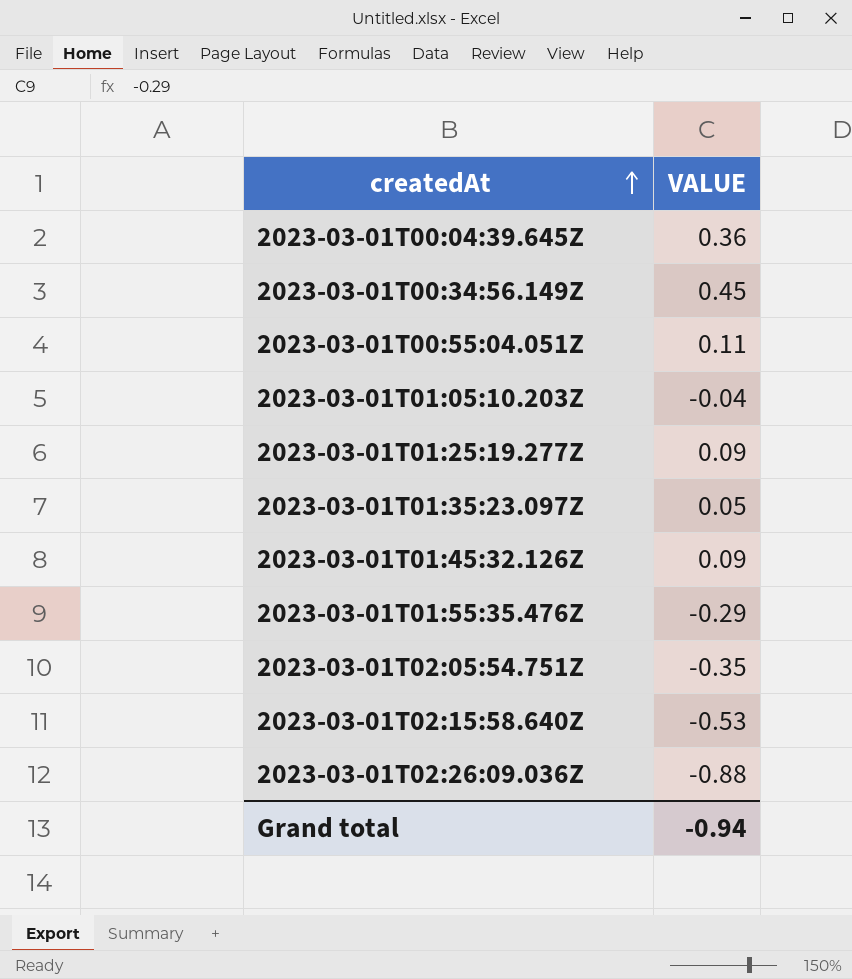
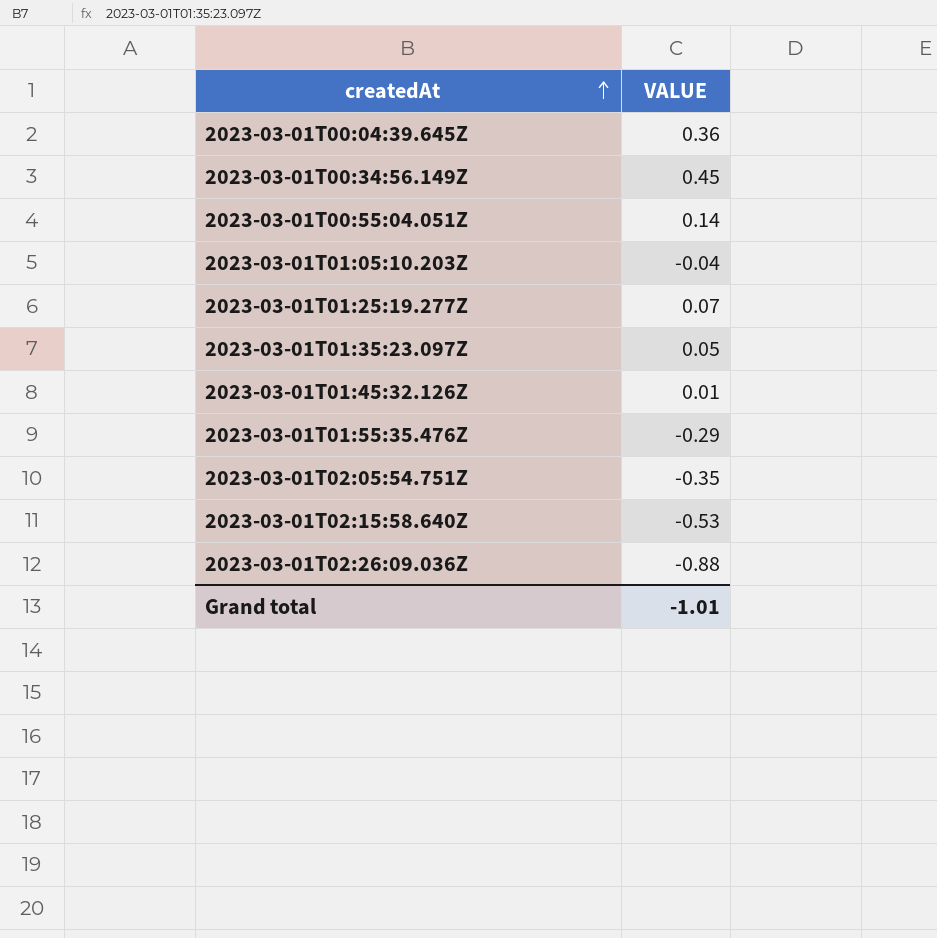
2023-03-01T00:55:04.051Z | VALUE: 0.11 -> 0.14
2023-03-01T01:25:19.277Z | VALUE: 0.09 -> 0.07
2023-03-01T01:45:32.126Z | VALUE: 0.09 -> 0.01
Grand total | VALUE: -0.94 -> -1.01

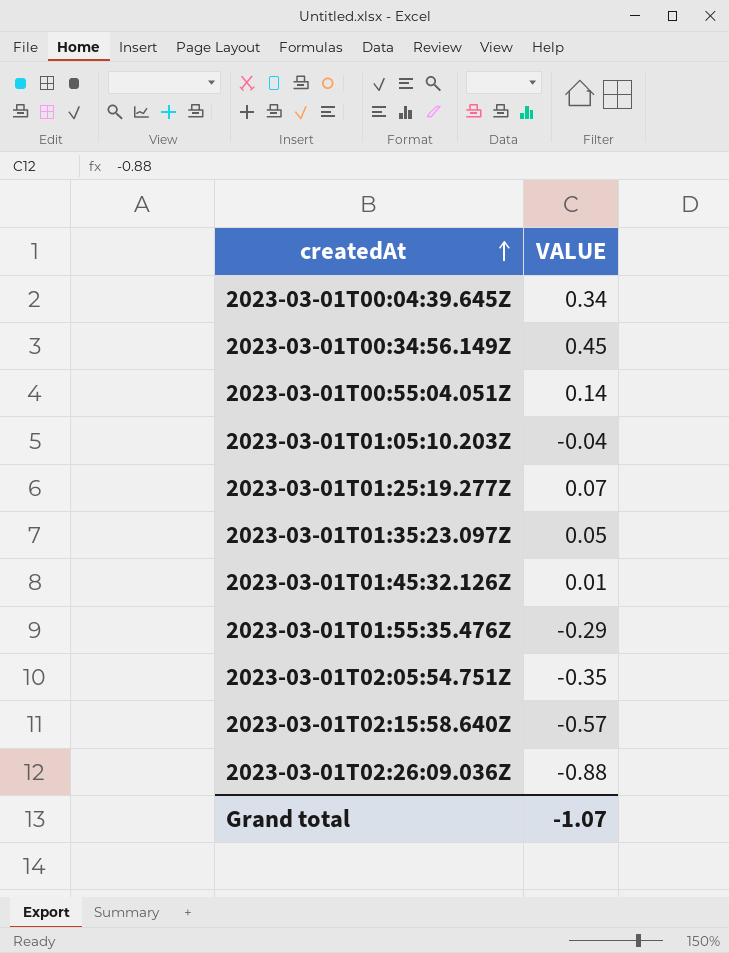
2023-03-01T00:04:39.645Z | VALUE: 0.36 -> 0.34
2023-03-01T02:15:58.640Z | VALUE: -0.53 -> -0.57
Grand total | VALUE: -1.01 -> -1.07

